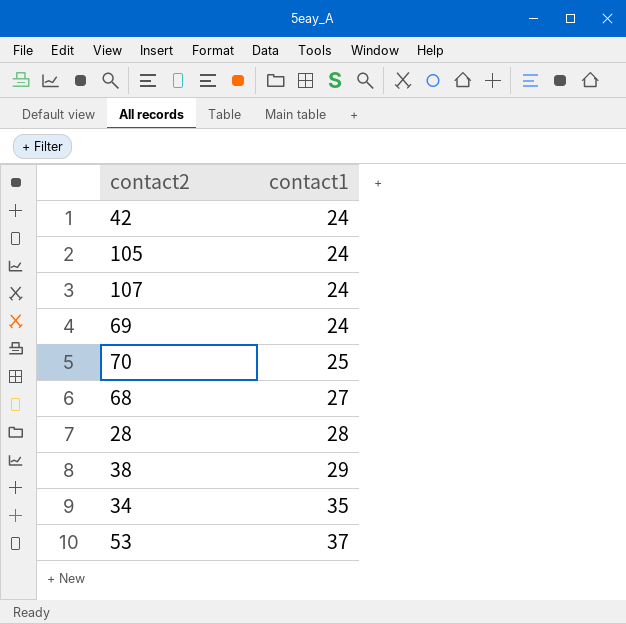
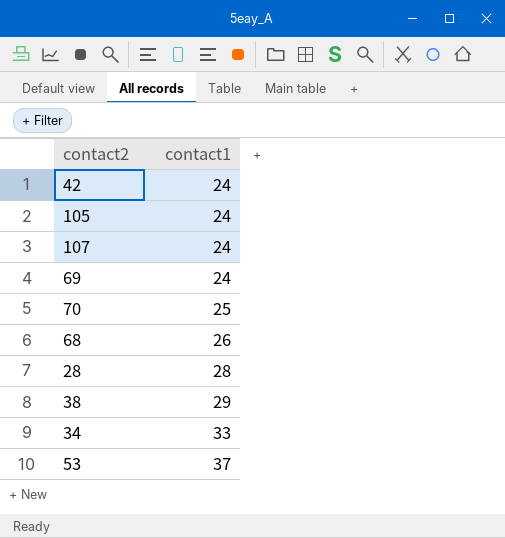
68 | contact1: 27 -> 26
34 | contact1: 35 -> 33

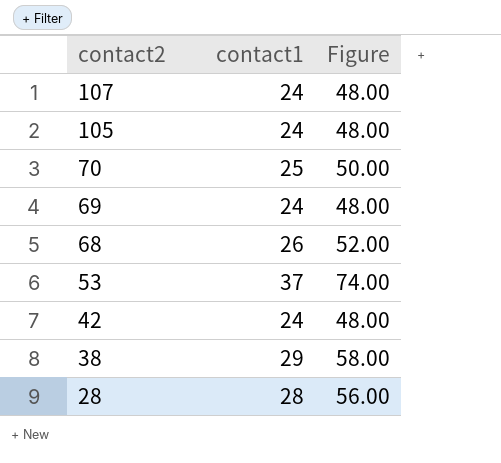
row order: contact1 ascending -> contact2 descending
column Figure | formula: none -> [contact1] * 2
row 34: 33 -> none

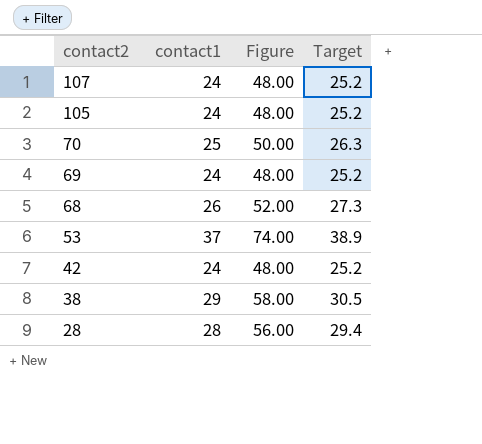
column Target | formula: none -> [contact1] * 1.05

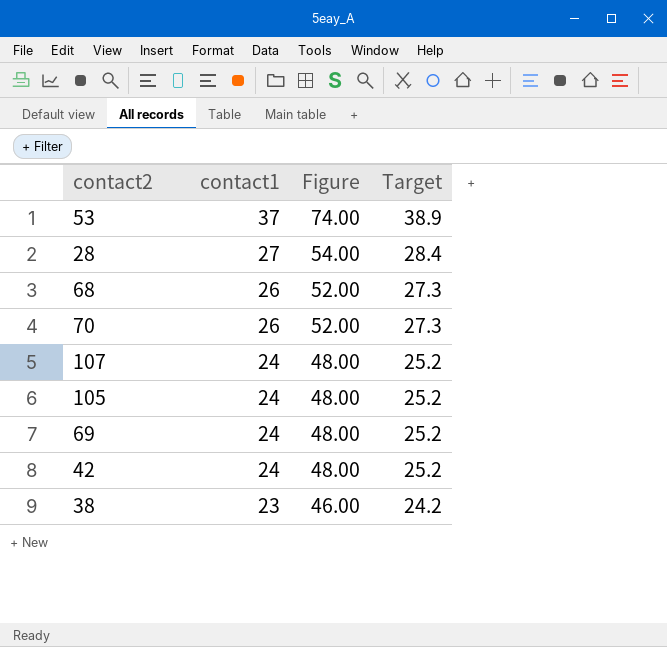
row order: contact2 descending -> contact1 descending
28 | contact1: 28 -> 27
28 | Figure: 56.00 -> 54.00
28 | Target: 29.4 -> 28.4
70 | contact1: 25 -> 26
70 | Figure: 50.00 -> 52.00
70 | Target: 26.3 -> 27.3
38 | contact1: 29 -> 23
38 | Figure: 58.00 -> 46.00
38 | Target: 30.5 -> 24.2

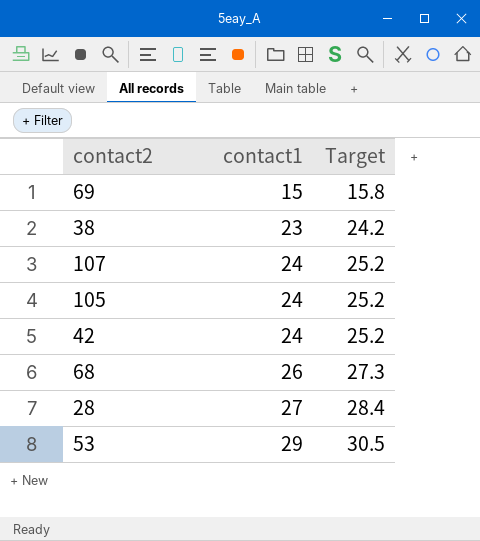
row order: contact1 descending -> contact1 ascending
column Figure | formula: [contact1] * 2 -> none
row 70: 26 | 52.00 | 27.3 -> none
69 | contact1: 24 -> 15
69 | Target: 25.2 -> 15.8
53 | contact1: 37 -> 29
53 | Target: 38.9 -> 30.5

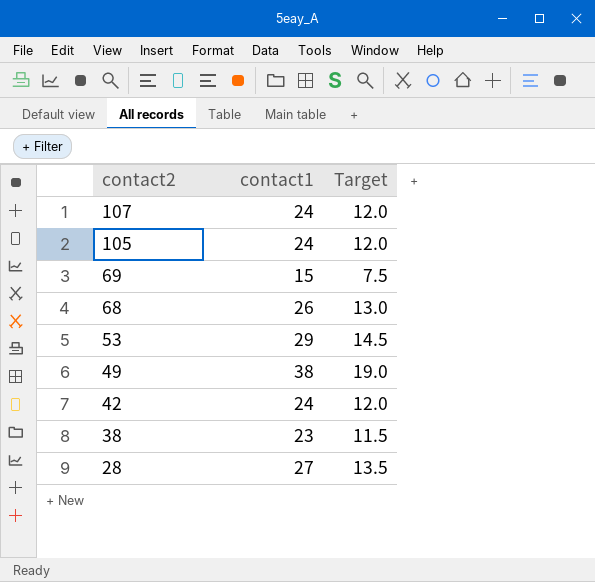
row order: contact1 ascending -> contact2 descending
column Target | formula: [contact1] * 1.05 -> [contact1] * 0.5
row 49: none -> 38 | 19.0

